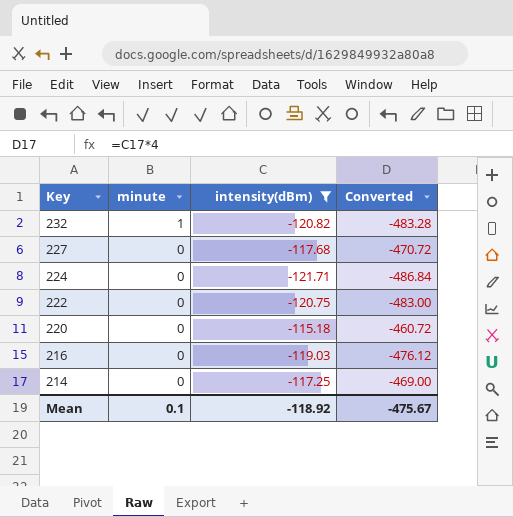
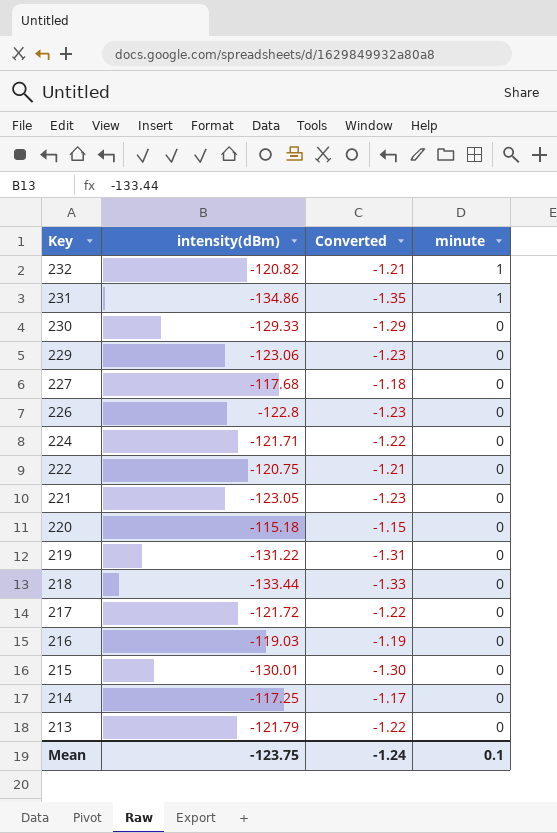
filter: intensity(dBm) >= -121.71 -> none
column Converted | formula: [intensity(dBm)] * 4 -> [intensity(dBm)] * 0.01
column minute | position: 2 -> 4
Mean | intensity(dBm): -118.92 -> -123.75
Mean | Converted: -475.67 -> -1.24

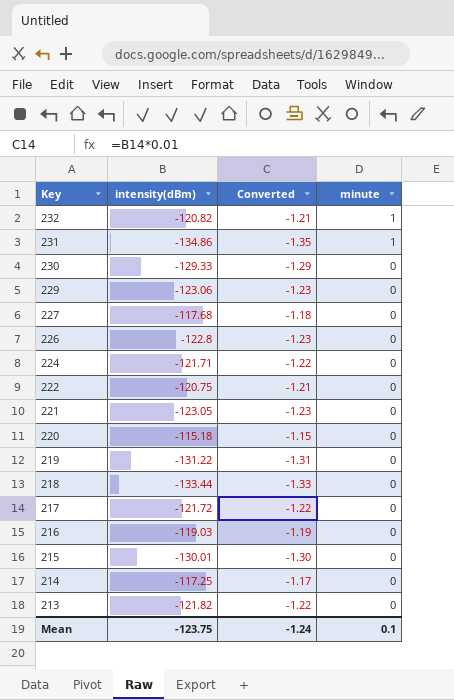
213 | intensity(dBm): -121.79 -> -121.82

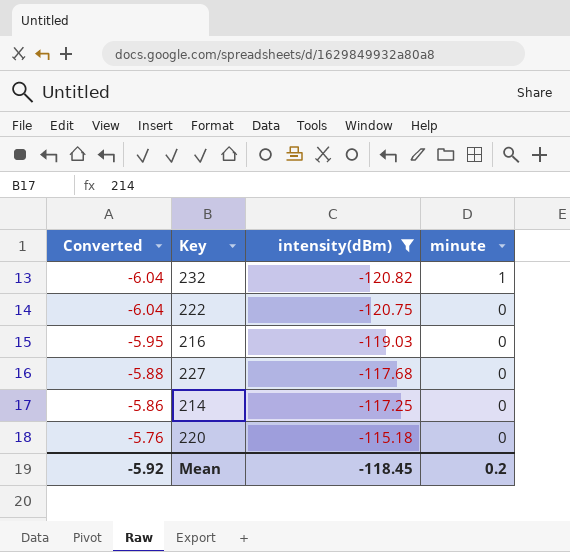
filter: none -> intensity(dBm) >= -120.82
row order: Key descending -> Converted ascending
column Converted | formula: [intensity(dBm)] * 0.01 -> [intensity(dBm)] * 0.05
column Converted | position: 3 -> 1
Mean | Converted: -1.24 -> -5.92
Mean | intensity(dBm): -123.75 -> -118.45
Mean | minute: 0.1 -> 0.2

